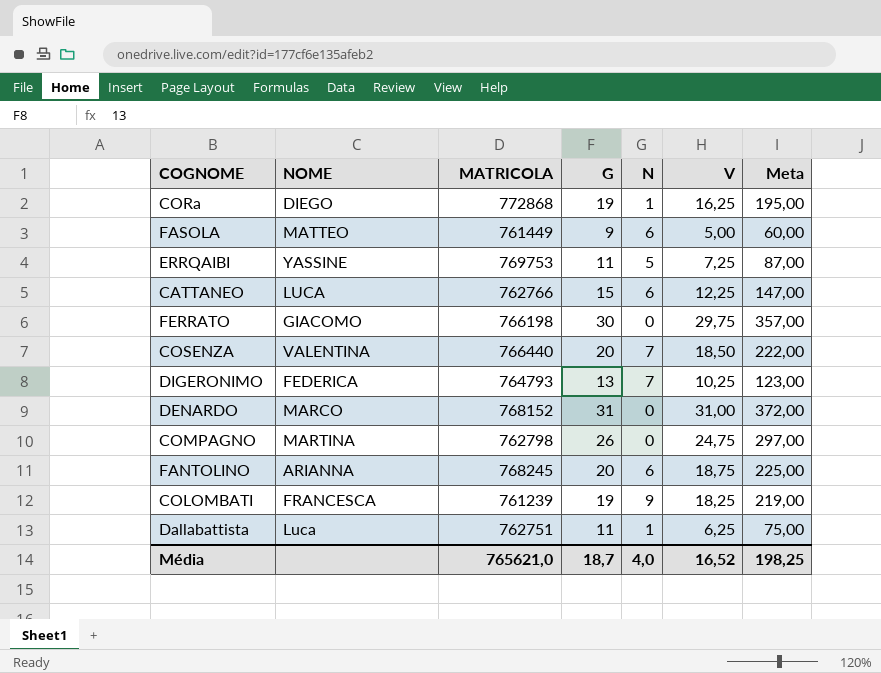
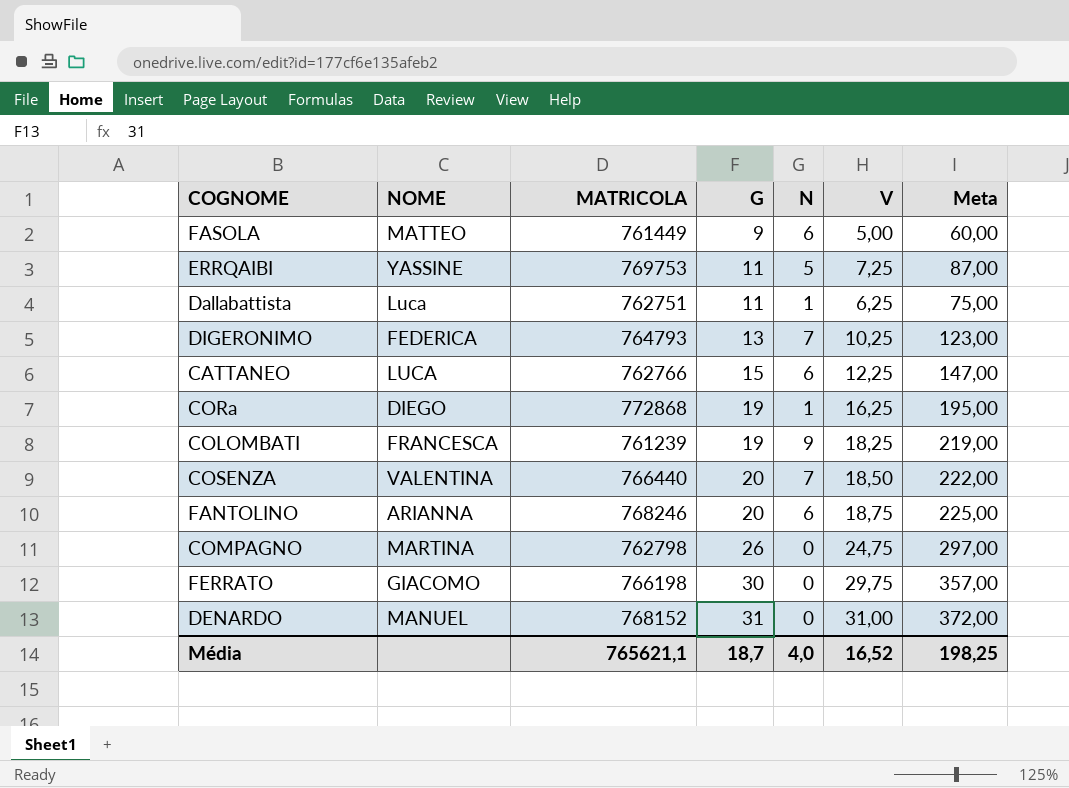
row order: none -> G ascending
FANTOLINO | MATRICOLA: 768245 -> 768246
DENARDO | NOME: MARCO -> MANUEL
Média | MATRICOLA: 765621,0 -> 765621,1

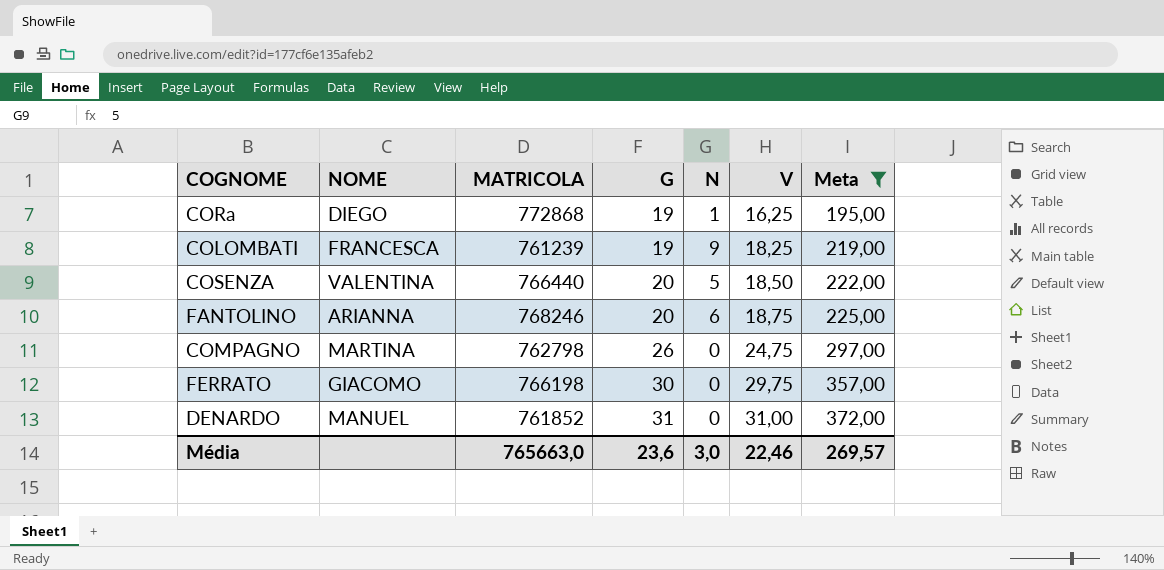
filter: none -> Meta >= 195,00
COSENZA | N: 7 -> 5
DENARDO | MATRICOLA: 768152 -> 761852
Média | MATRICOLA: 765621,1 -> 765663,0
Média | G: 18,7 -> 23,6
Média | N: 4,0 -> 3,0
Média | V: 16,52 -> 22,46
Média | Meta: 198,25 -> 269,57

